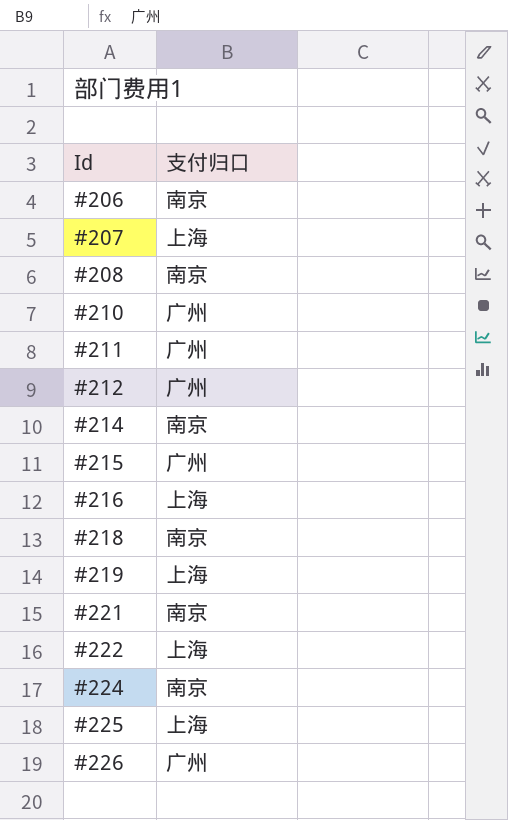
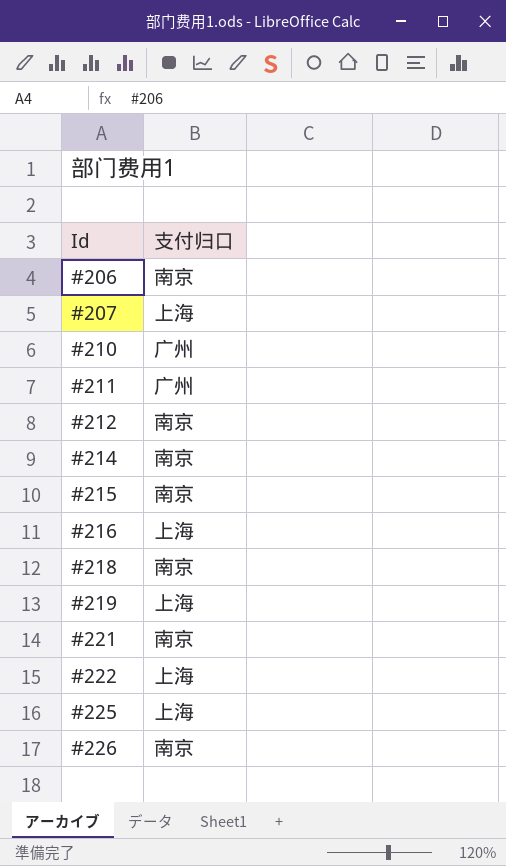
row #208: 南京 -> none
row #224: 南京 -> none
#212 | 支付归口: 广州 -> 南京
#215 | 支付归口: 广州 -> 南京
#226 | 支付归口: 广州 -> 南京

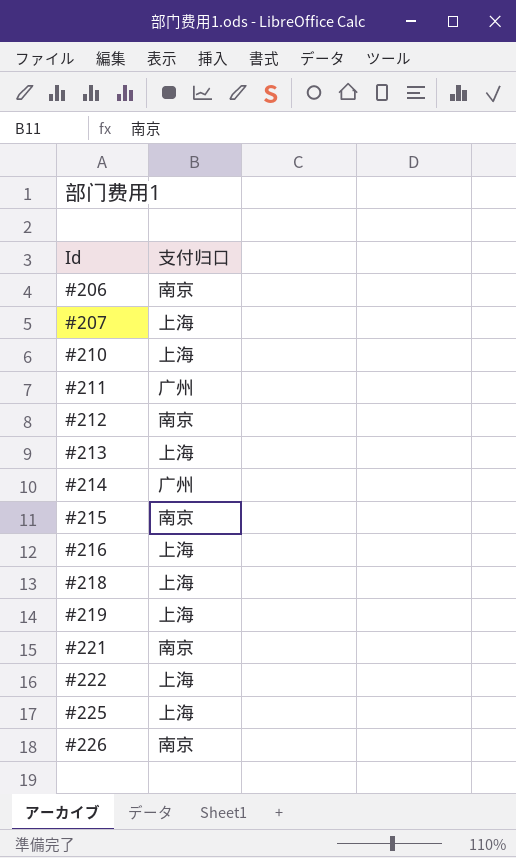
#210 | 支付归口: 广州 -> 上海
row #213: none -> 上海
#214 | 支付归口: 南京 -> 广州
#218 | 支付归口: 南京 -> 上海

